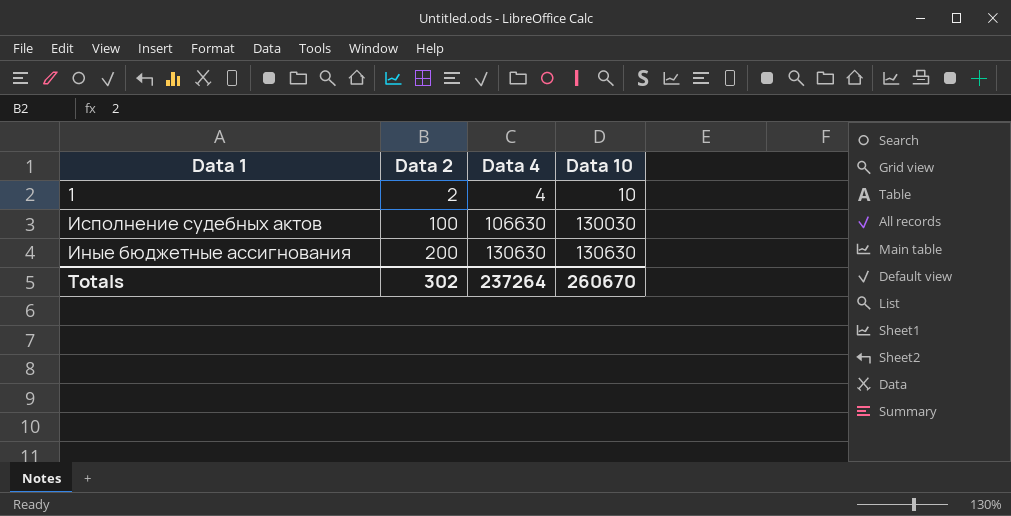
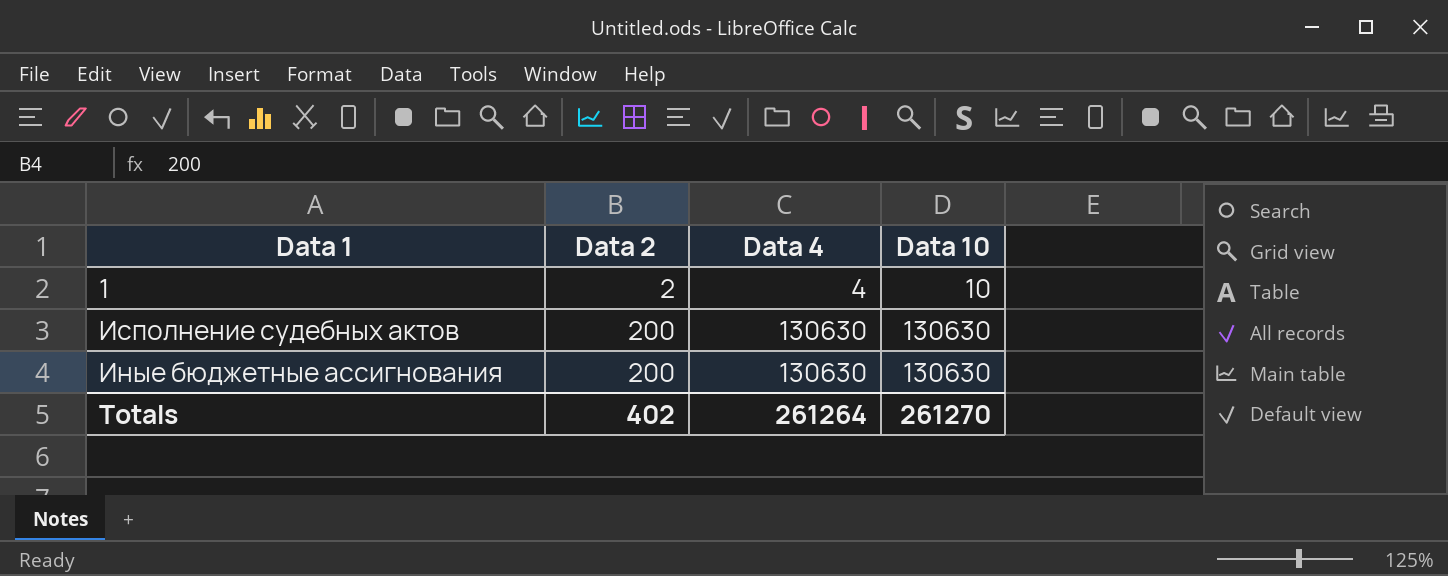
Исполнение судебных актов | Data 2: 100 -> 200
Исполнение судебных актов | Data 4: 106630 -> 130630
Исполнение судебных актов | Data 10: 130030 -> 130630
Totals | Data 2: 302 -> 402
Totals | Data 4: 237264 -> 261264
Totals | Data 10: 260670 -> 261270

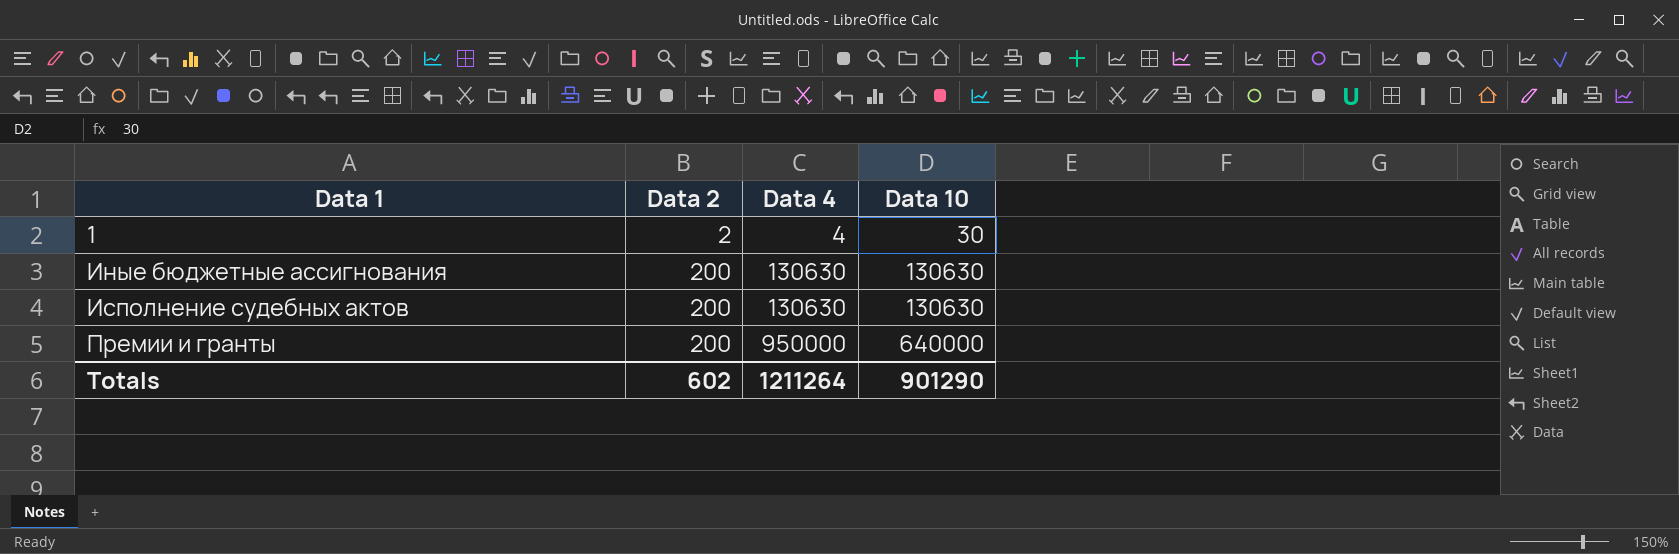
row order: Data 2 ascending -> Data 1 ascending
1 | Data 10: 10 -> 30
row Премии и гранты: none -> 200 | 950000 | 640000
Totals | Data 2: 402 -> 602
Totals | Data 4: 261264 -> 1211264
Totals | Data 10: 261270 -> 901290

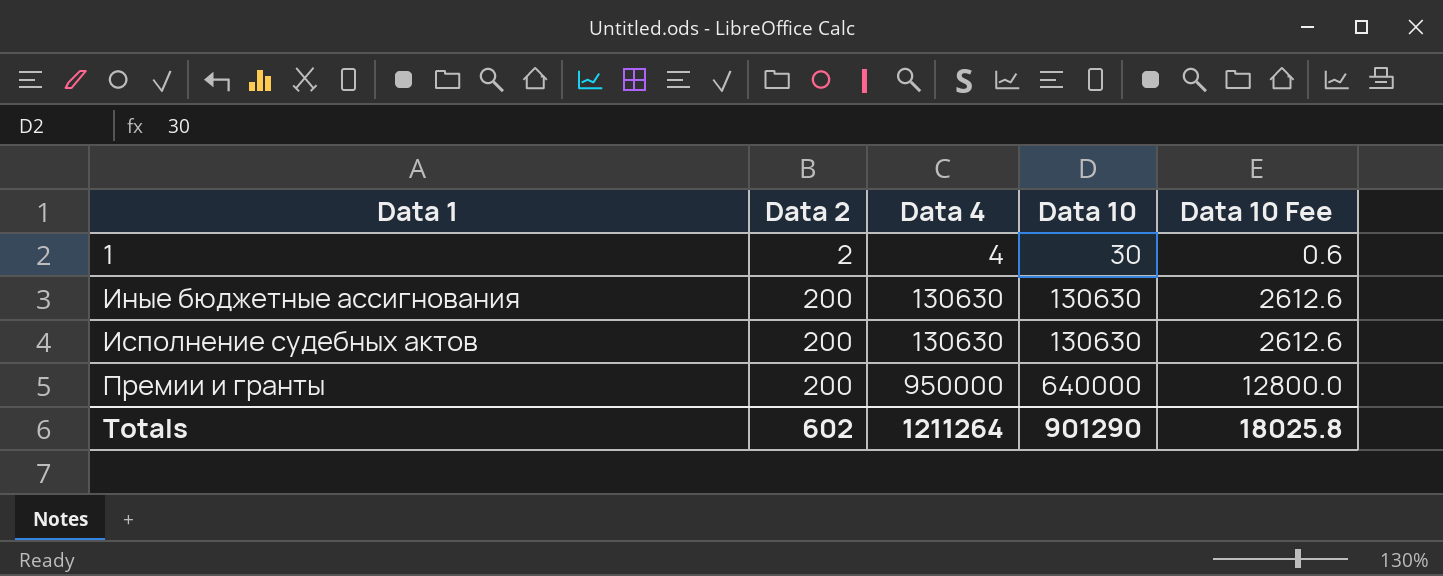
column Data 10 Fee | formula: none -> [Data 10] * 0.02

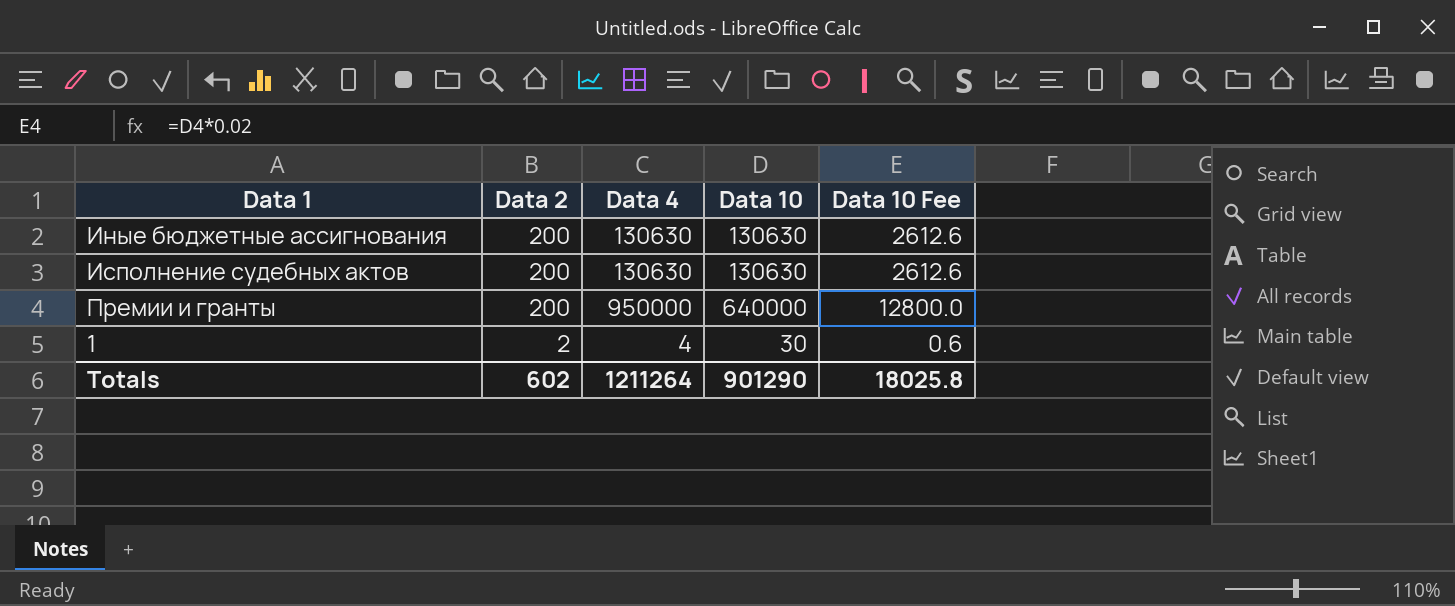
row order: Data 1 ascending -> Data 2 descending

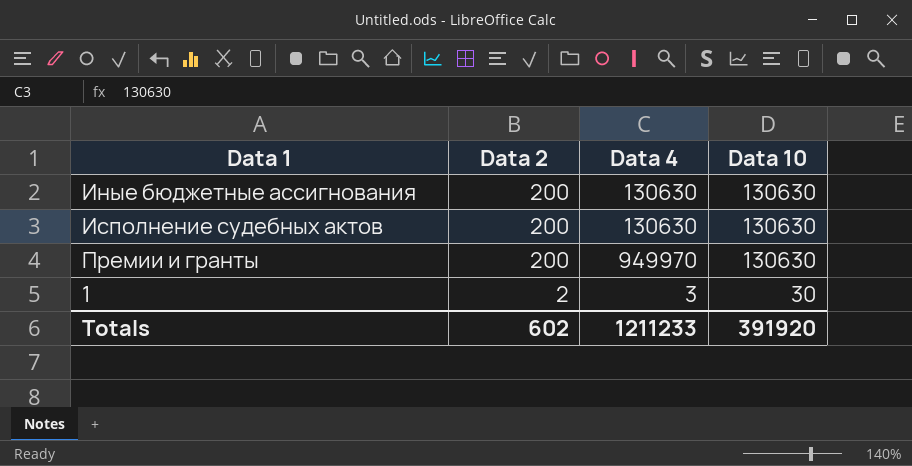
column Data 10 Fee | formula: [Data 10] * 0.02 -> none
Премии и гранты | Data 4: 950000 -> 949970
Премии и гранты | Data 10: 640000 -> 130630
1 | Data 4: 4 -> 3
Totals | Data 4: 1211264 -> 1211233
Totals | Data 10: 901290 -> 391920

